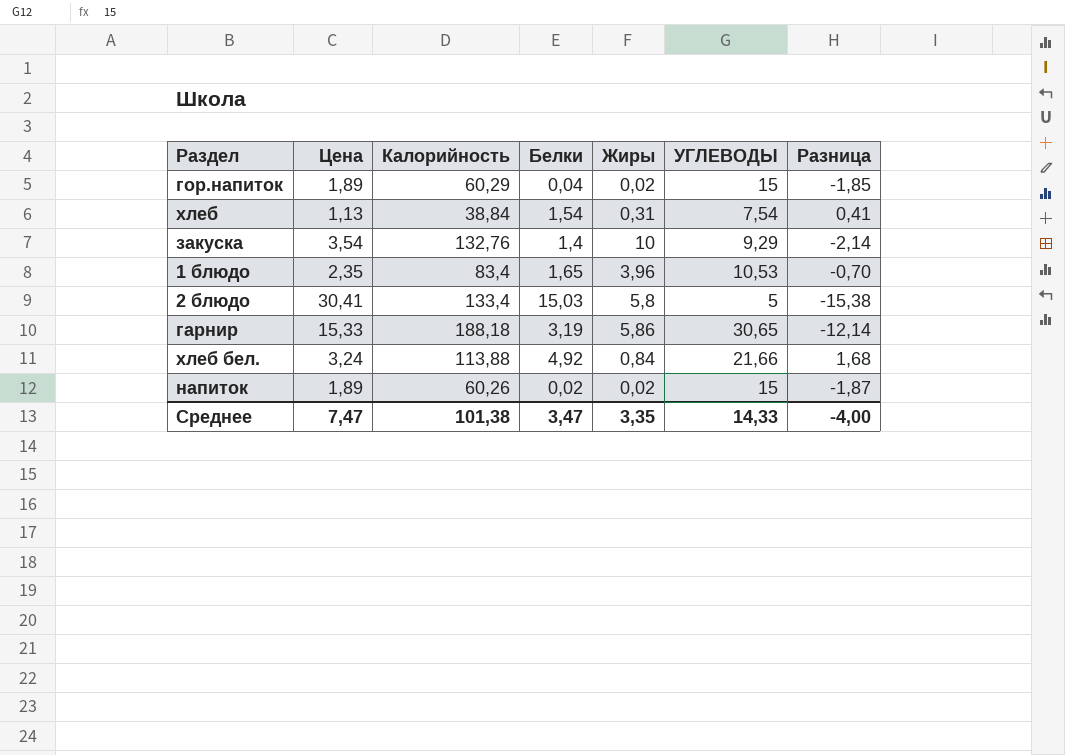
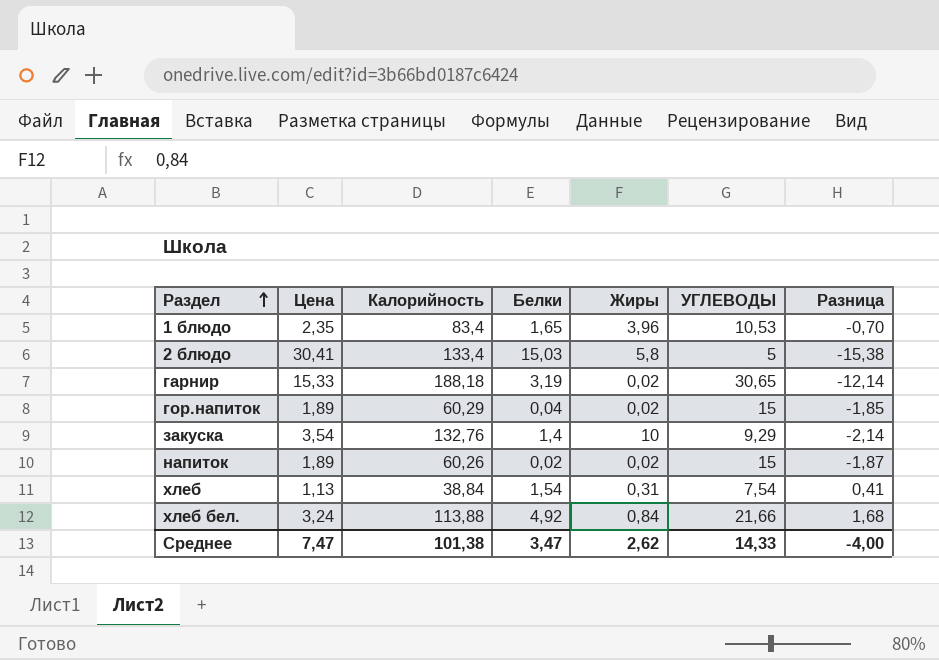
row order: none -> Раздел ascending
гарнир | Жиры: 5,86 -> 0,02
Среднее | Жиры: 3,35 -> 2,62

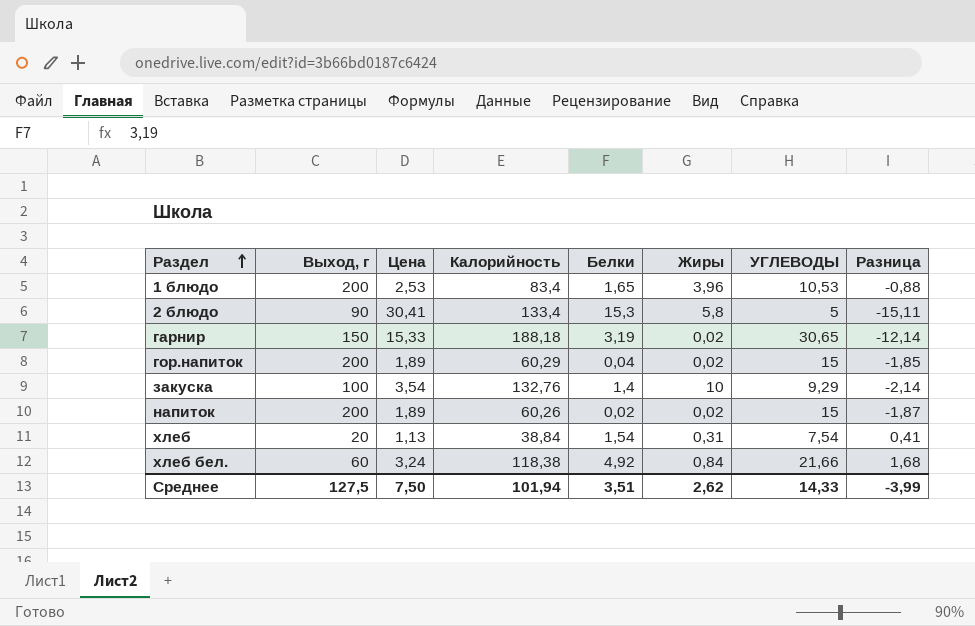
column Выход, г | position: none -> 2
1 блюдо | Цена: 2,35 -> 2,53
1 блюдо | Разница: -0,70 -> -0,88
2 блюдо | Белки: 15,03 -> 15,3
2 блюдо | Разница: -15,38 -> -15,11
хлеб бел. | Калорийность: 113,88 -> 118,38
Среднее | Цена: 7,47 -> 7,50
Среднее | Калорийность: 101,38 -> 101,94
Среднее | Белки: 3,47 -> 3,51
Среднее | Разница: -4,00 -> -3,99

